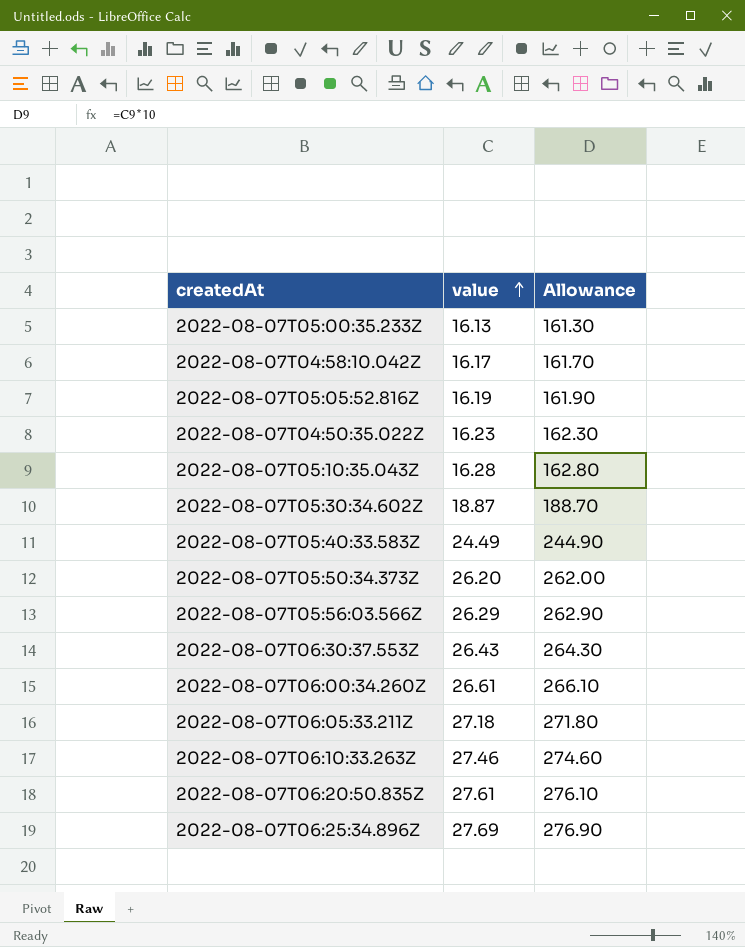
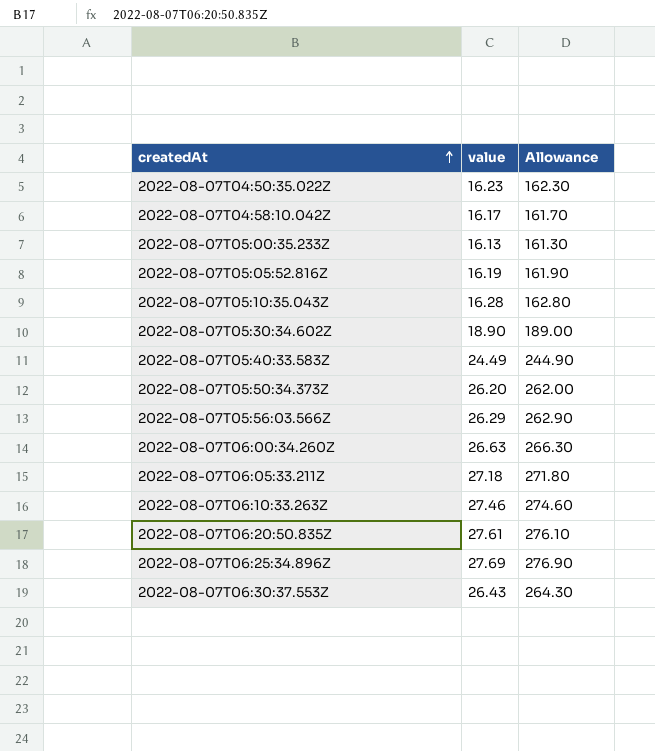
row order: value ascending -> createdAt ascending
2022-08-07T05:30:34.602Z | value: 18.87 -> 18.90
2022-08-07T05:30:34.602Z | Allowance: 188.70 -> 189.00
2022-08-07T06:00:34.260Z | value: 26.61 -> 26.63
2022-08-07T06:00:34.260Z | Allowance: 266.10 -> 266.30

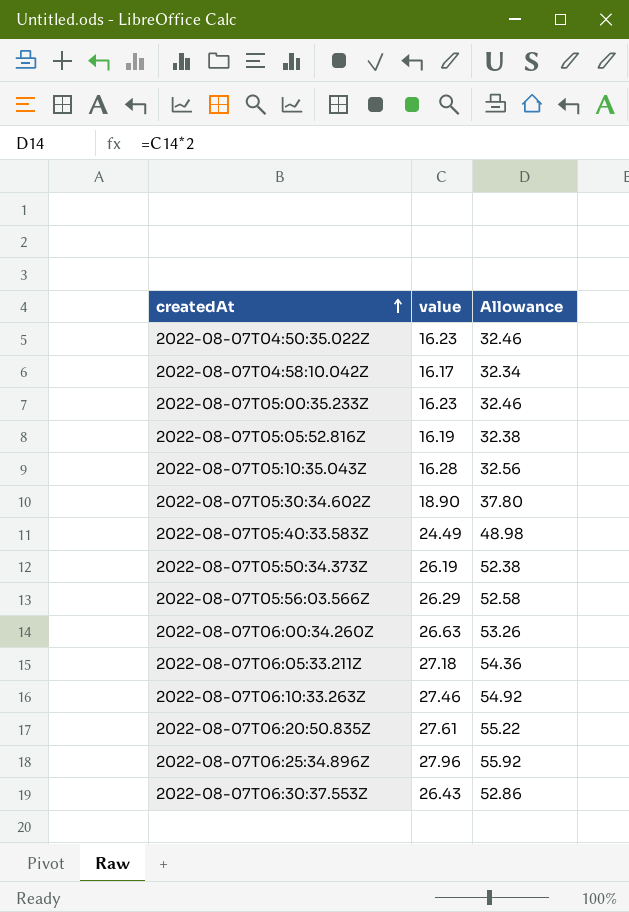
column Allowance | formula: [value] * 10 -> [value] * 2
2022-08-07T05:00:35.233Z | value: 16.13 -> 16.23
2022-08-07T05:50:34.373Z | value: 26.20 -> 26.19
2022-08-07T06:25:34.896Z | value: 27.69 -> 27.96

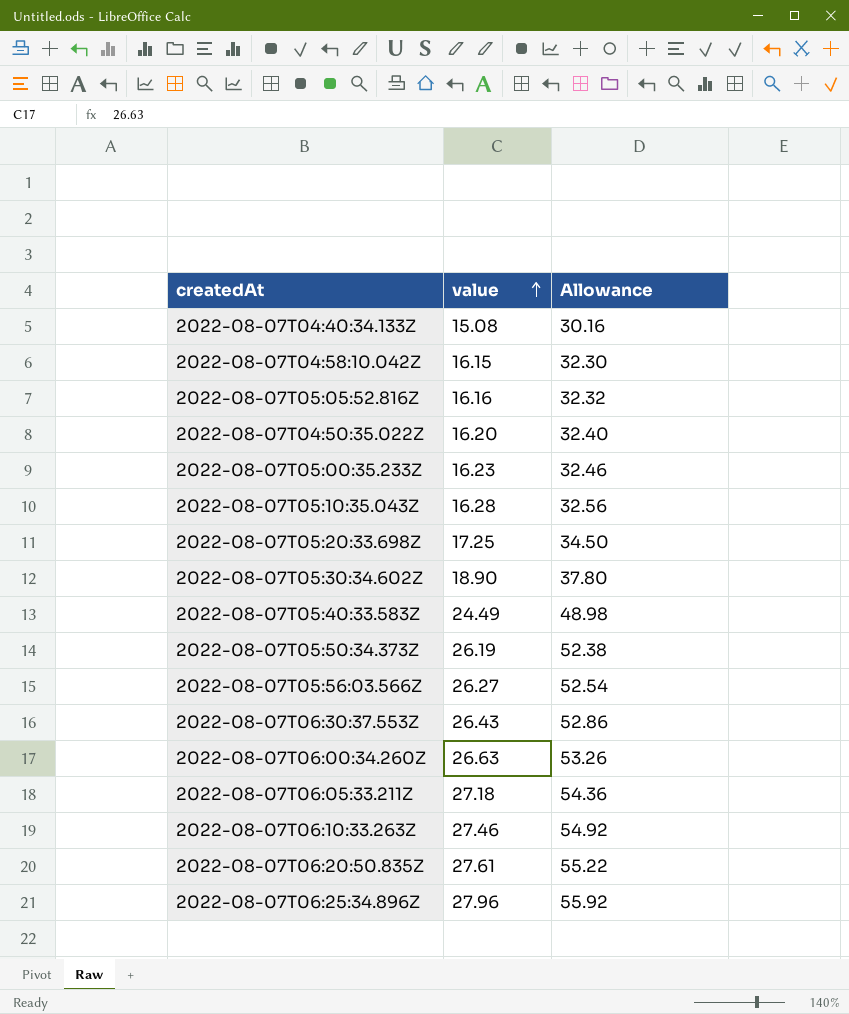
row order: createdAt ascending -> value ascending
row 2022-08-07T04:40:34.133Z: none -> 15.08 | 30.16
2022-08-07T04:58:10.042Z | value: 16.17 -> 16.15
2022-08-07T04:58:10.042Z | Allowance: 32.34 -> 32.30
2022-08-07T05:05:52.816Z | value: 16.19 -> 16.16
2022-08-07T05:05:52.816Z | Allowance: 32.38 -> 32.32
2022-08-07T04:50:35.022Z | value: 16.23 -> 16.20
2022-08-07T04:50:35.022Z | Allowance: 32.46 -> 32.40
row 2022-08-07T05:20:33.698Z: none -> 17.25 | 34.50
2022-08-07T05:56:03.566Z | value: 26.29 -> 26.27
2022-08-07T05:56:03.566Z | Allowance: 52.58 -> 52.54

